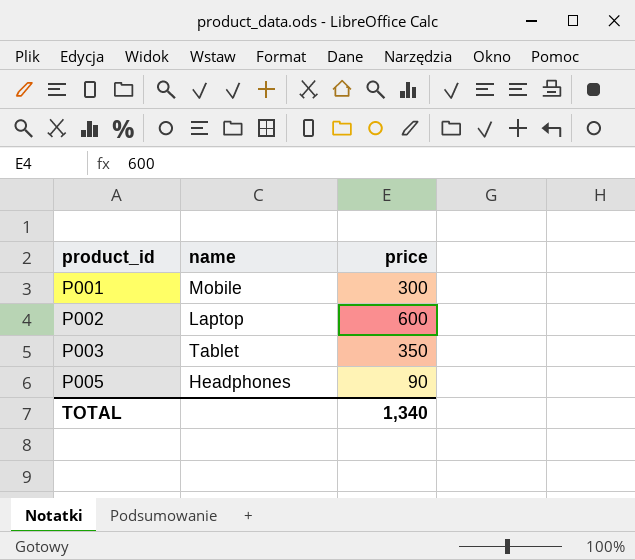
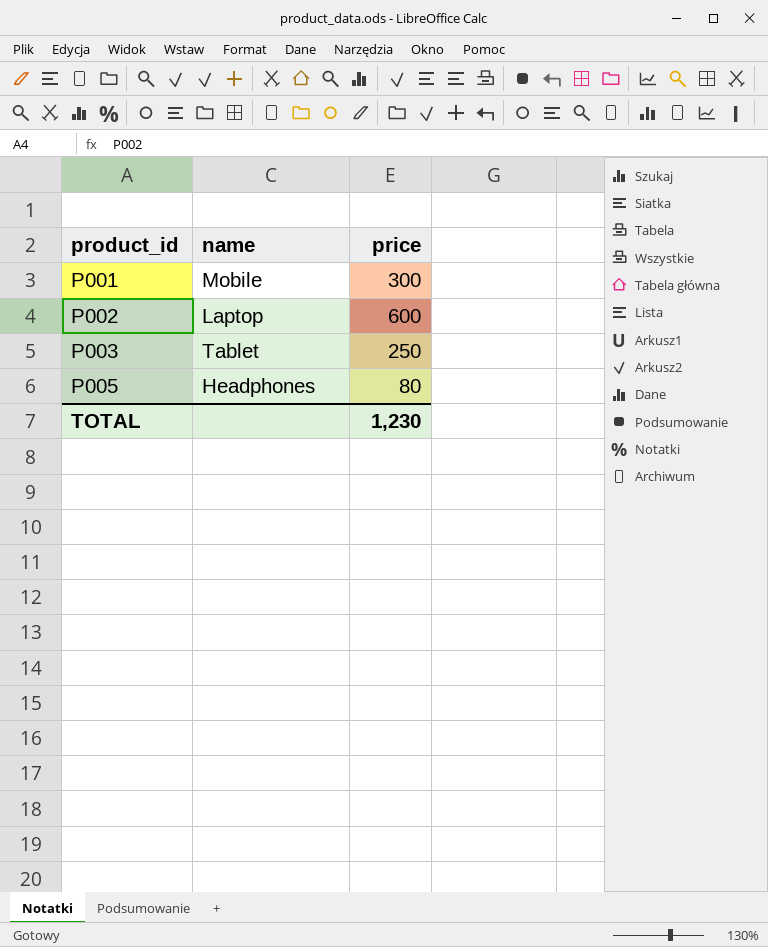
P003 | price: 350 -> 250
P005 | price: 90 -> 80
TOTAL | price: 1,340 -> 1,230

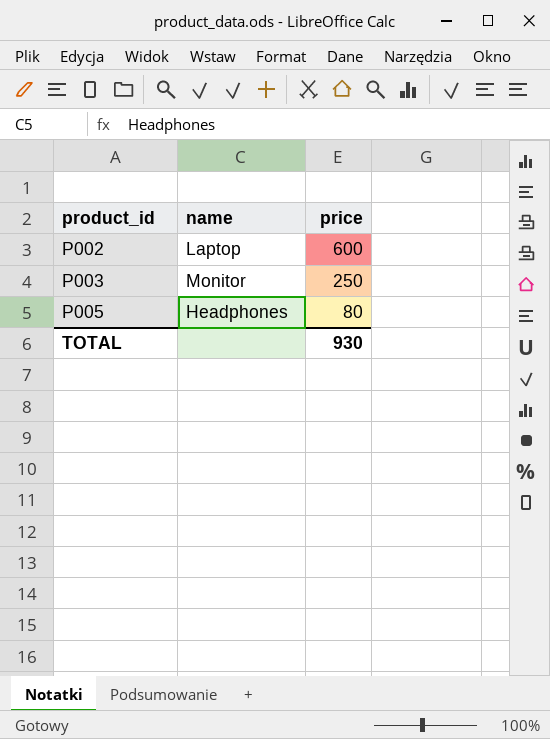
row P001: Mobile | 300 -> none
P003 | name: Tablet -> Monitor
TOTAL | price: 1,230 -> 930

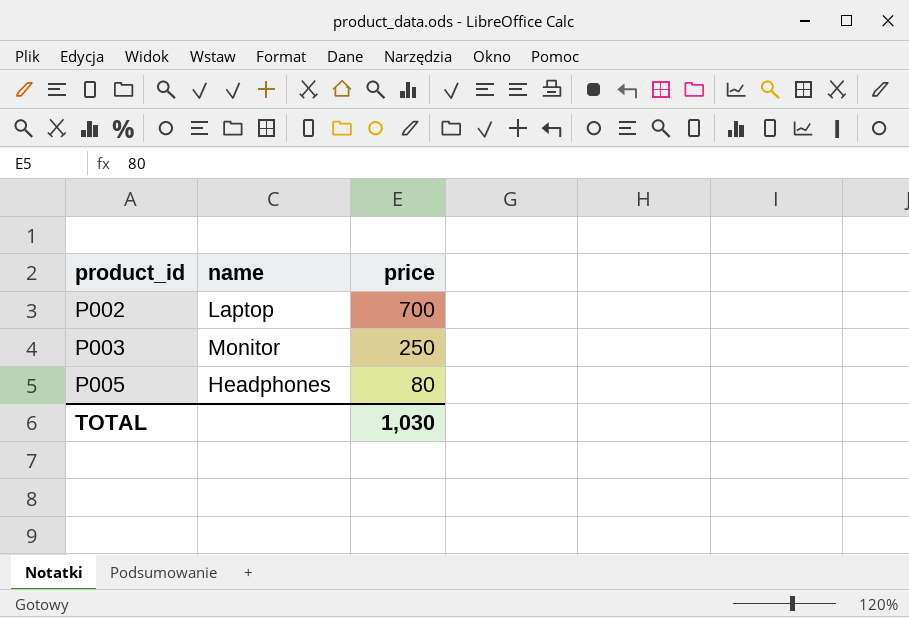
P002 | price: 600 -> 700
TOTAL | price: 930 -> 1,030

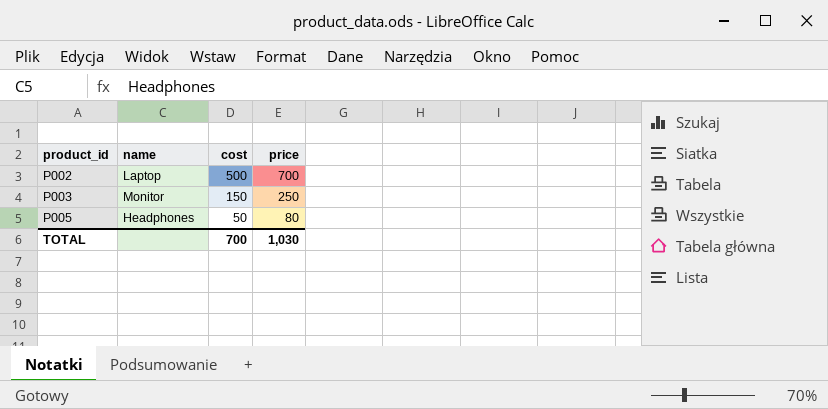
column cost | position: none -> 3

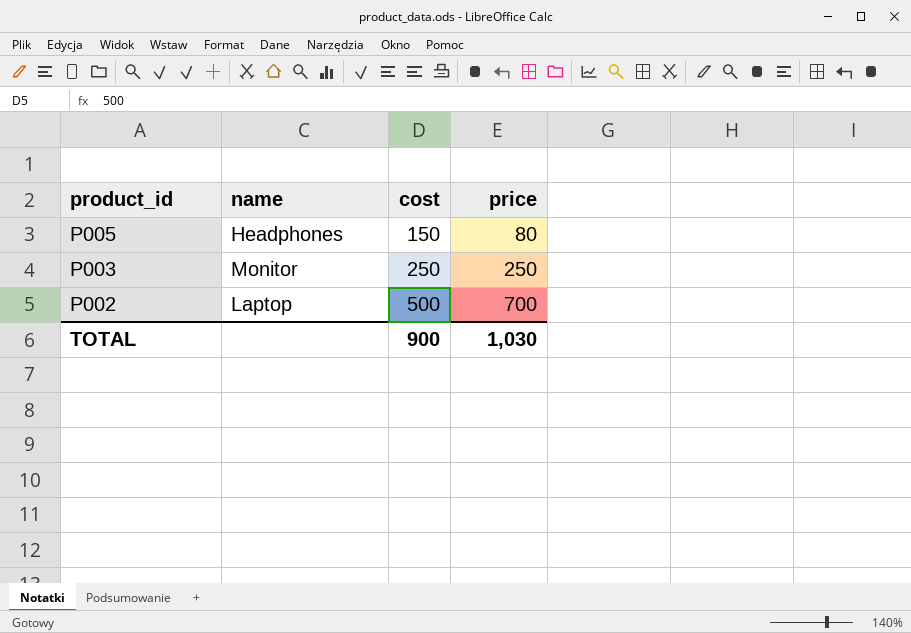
row order: product_id ascending -> product_id descending
P005 | cost: 50 -> 150
P003 | cost: 150 -> 250
TOTAL | cost: 700 -> 900

